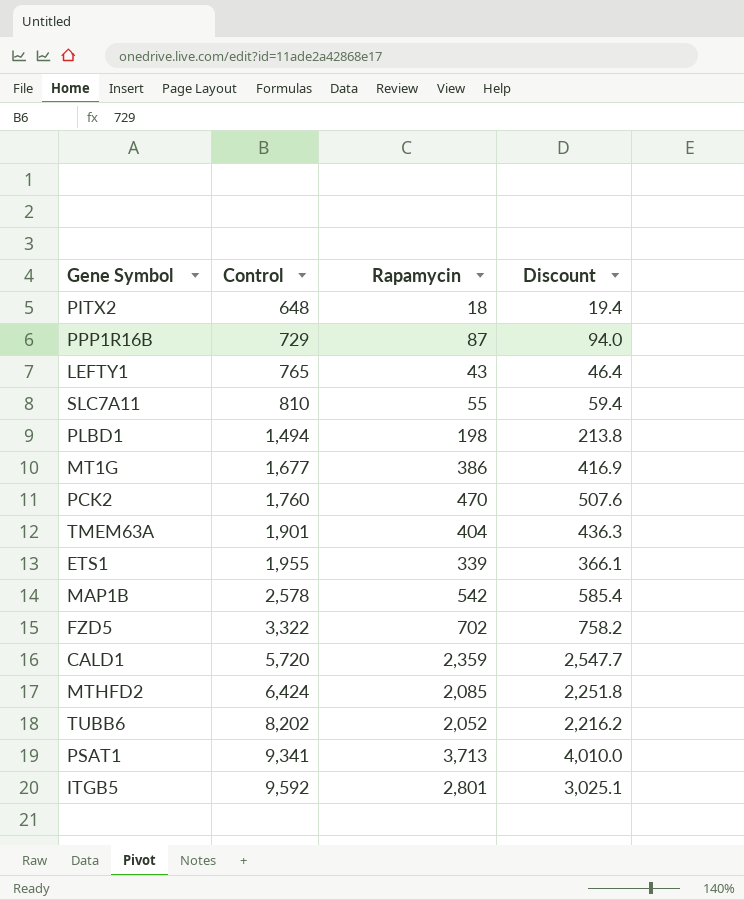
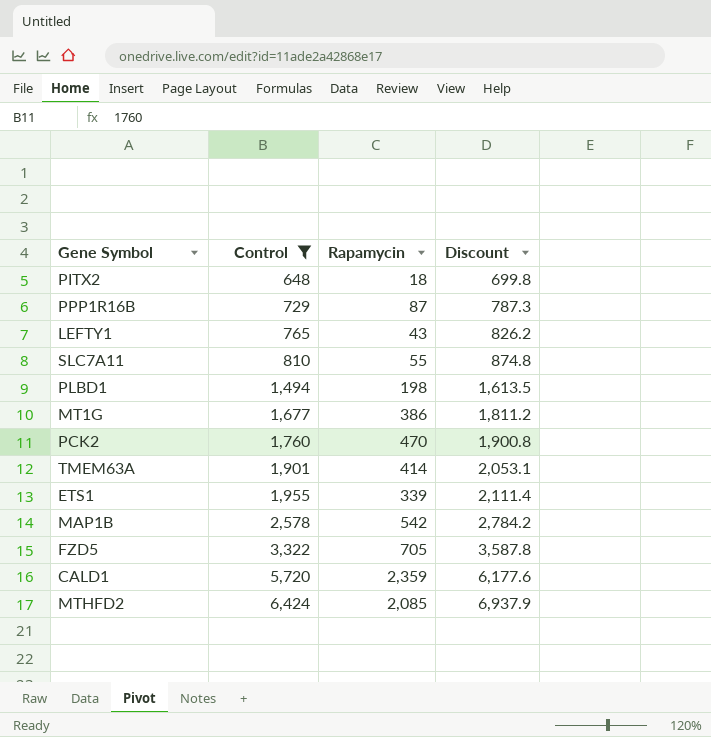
filter: none -> Control <= 6,424
column Discount | formula: [Rapamycin] * 1.08 -> [Control] * 1.08
TMEM63A | Rapamycin: 404 -> 414
FZD5 | Rapamycin: 702 -> 705

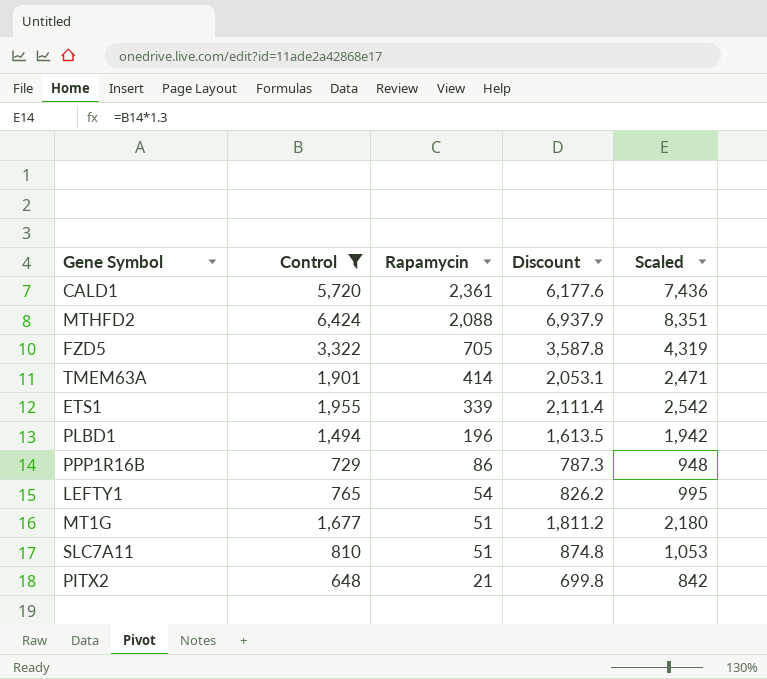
row order: Control ascending -> Rapamycin descending
column Scaled | formula: none -> [Control] * 1.3
row PCK2: 1,760 | 470 | 1,900.8 -> none
row MAP1B: 2,578 | 542 | 2,784.2 -> none
CALD1 | Rapamycin: 2,359 -> 2,361
MTHFD2 | Rapamycin: 2,085 -> 2,088
PLBD1 | Rapamycin: 198 -> 196
PPP1R16B | Rapamycin: 87 -> 86
LEFTY1 | Rapamycin: 43 -> 54
MT1G | Rapamycin: 386 -> 51
SLC7A11 | Rapamycin: 55 -> 51
PITX2 | Rapamycin: 18 -> 21

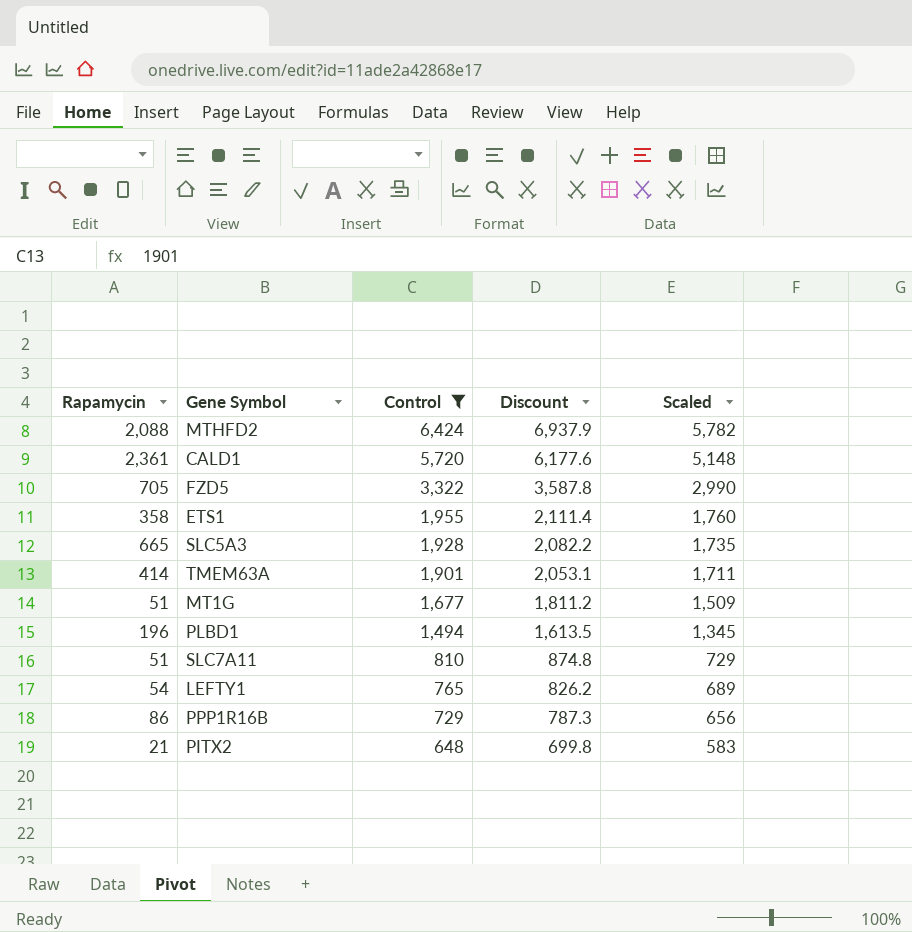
row order: Rapamycin descending -> Control descending
column Rapamycin | position: 3 -> 1
column Scaled | formula: [Control] * 1.3 -> [Control] * 0.9
ETS1 | Rapamycin: 339 -> 358
row SLC5A3: none -> 665 | 1,928 | 2,082.2 | 1,735

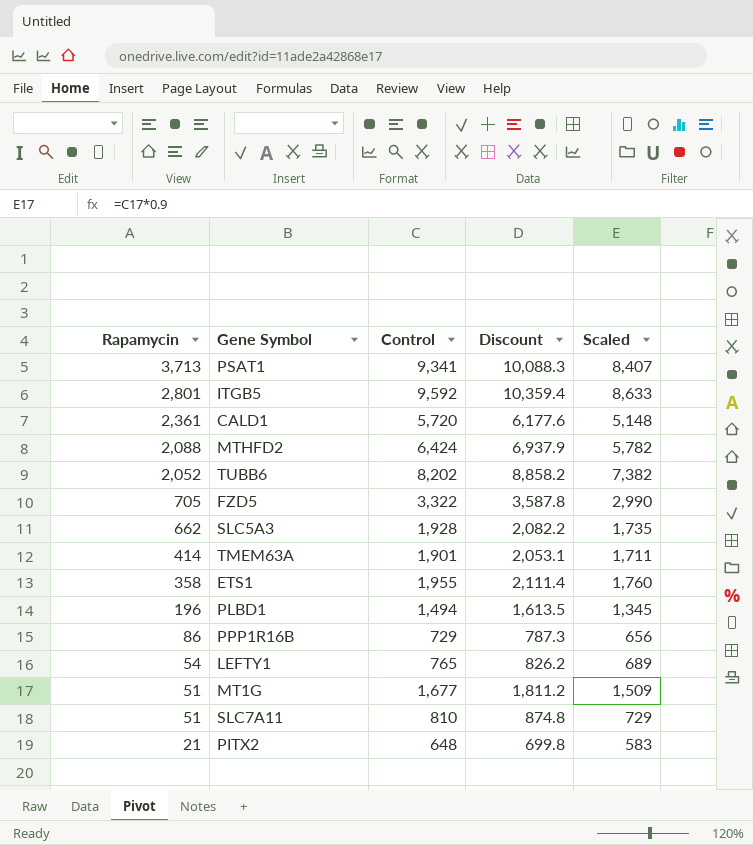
filter: Control <= 6,424 -> none
row order: Control descending -> Rapamycin descending
SLC5A3 | Rapamycin: 665 -> 662

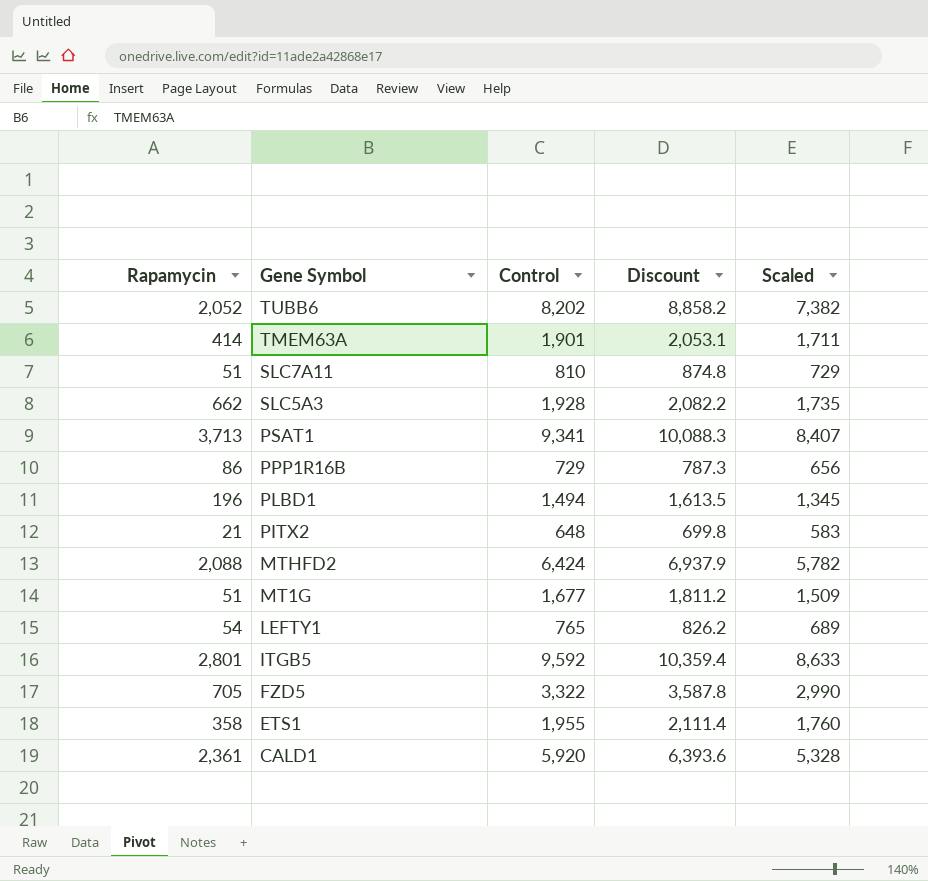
row order: Rapamycin descending -> Gene Symbol descending
CALD1 | Control: 5,720 -> 5,920
CALD1 | Discount: 6,177.6 -> 6,393.6
CALD1 | Scaled: 5,148 -> 5,328

